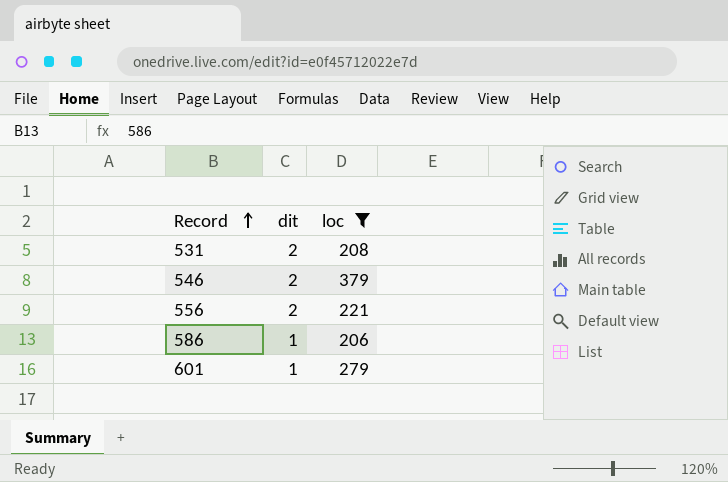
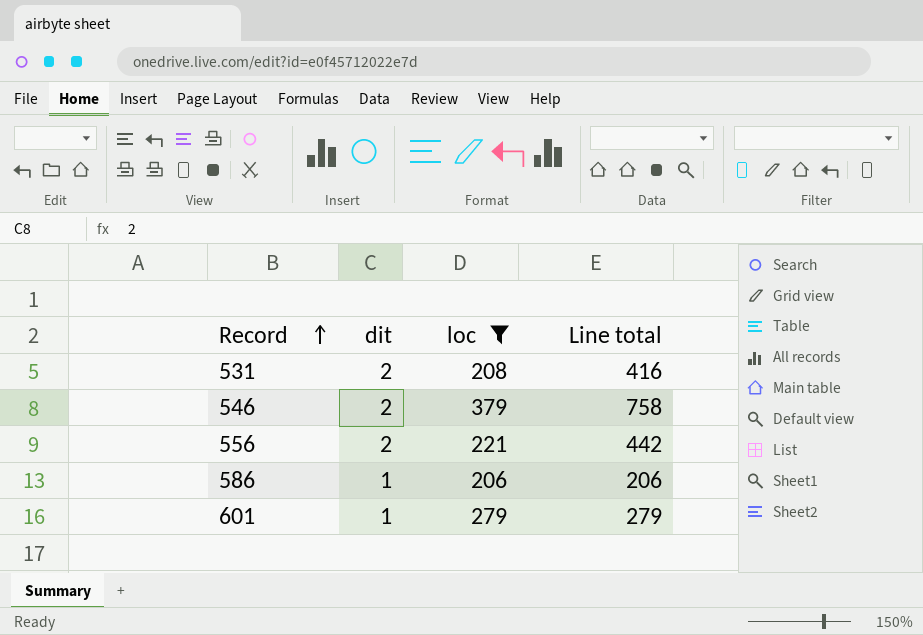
column Line total | formula: none -> [dit] * [loc]

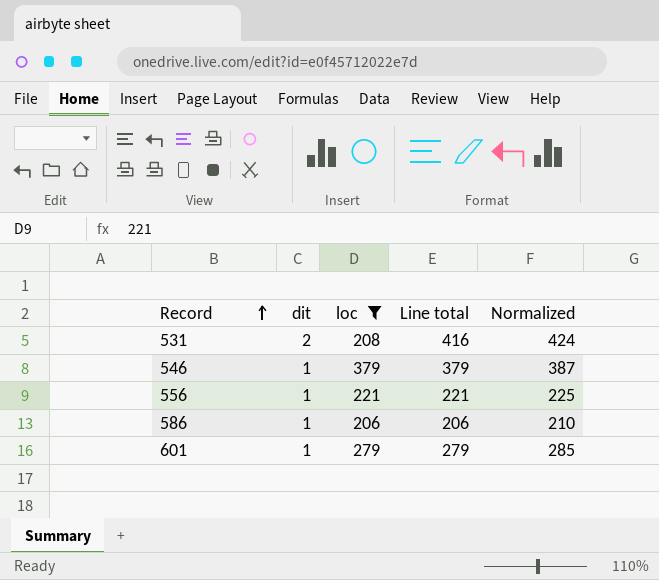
column Normalized | formula: none -> [Line total] * 1.02
546 | dit: 2 -> 1
546 | Line total: 758 -> 379
556 | dit: 2 -> 1
556 | Line total: 442 -> 221

